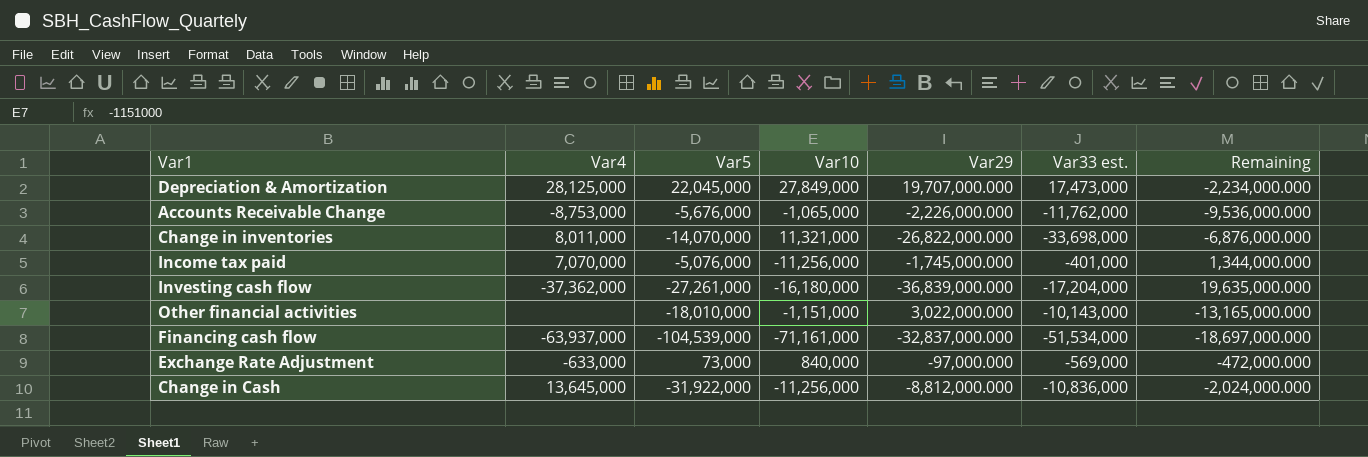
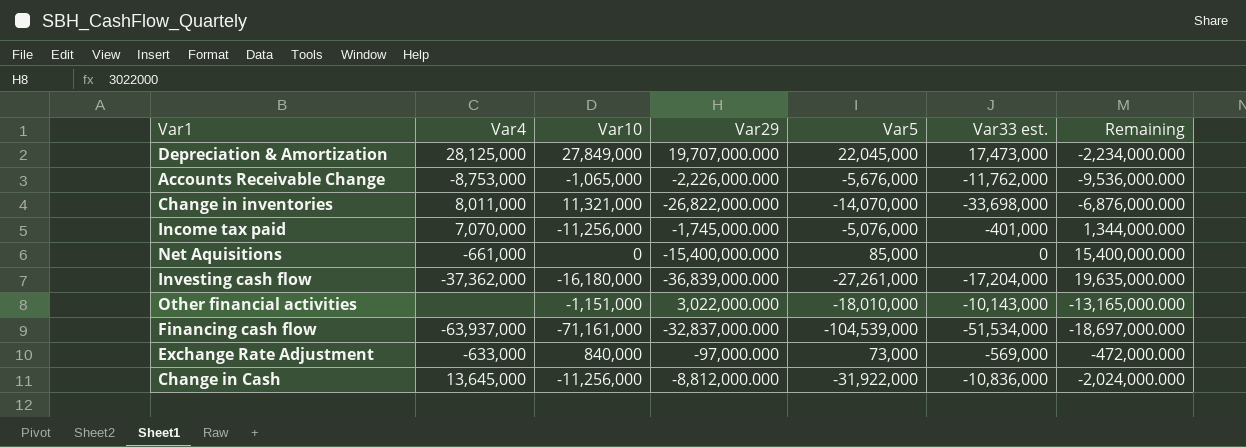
column Var5 | position: 3 -> 5
row Net Aquisitions: none -> -661,000 | 0 | -15,400,000.000 | 85,000 | 0 | 15,400,000.000

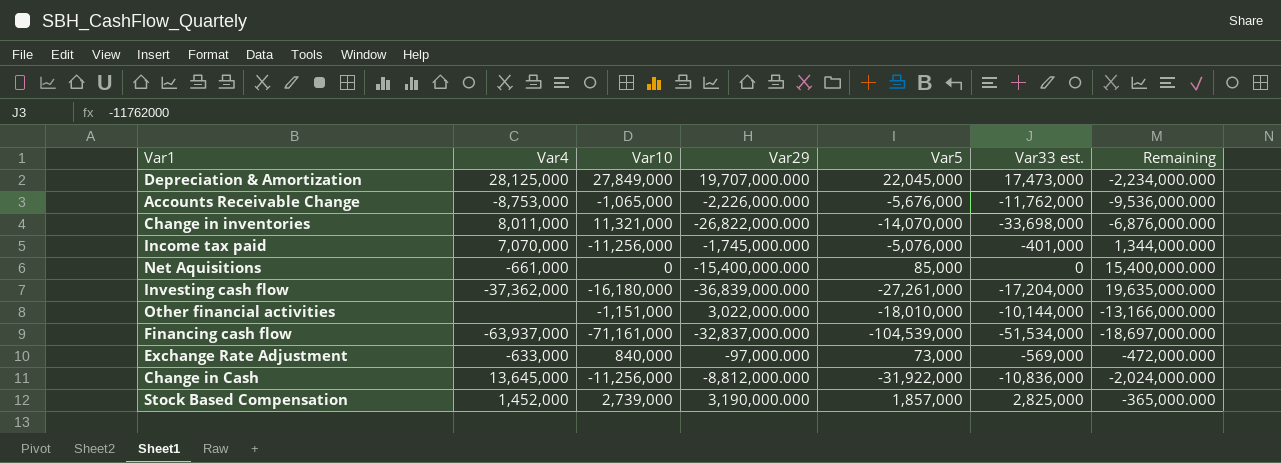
Other financial activities | Var33 est.: -10,143,000 -> -10,144,000
Other financial activities | Remaining: -13,165,000.000 -> -13,166,000.000
row Stock Based Compensation: none -> 1,452,000 | 2,739,000 | 3,190,000.000 | 1,857,000 | 2,825,000 | -365,000.000

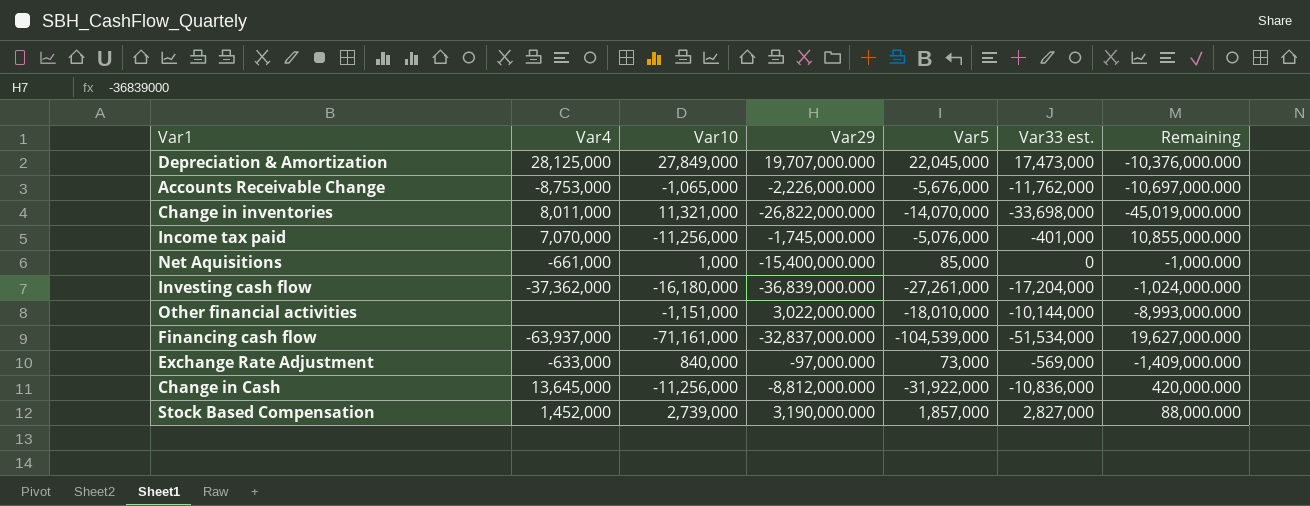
column Remaining | formula: [Var33 est.] - [Var29] -> [Var33 est.] - [Var10]
Net Aquisitions | Var10: 0 -> 1,000
Stock Based Compensation | Var33 est.: 2,825,000 -> 2,827,000

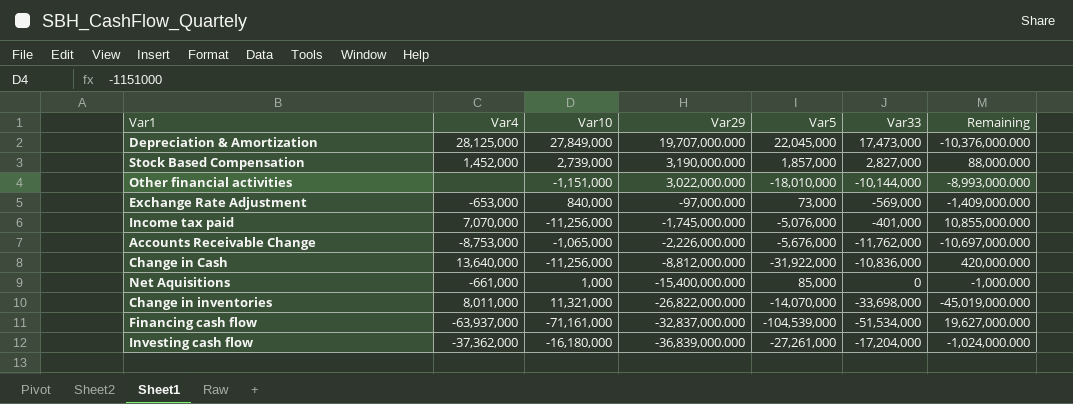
row order: none -> Var29 descending
column name: Var33 est. -> Var33
Exchange Rate Adjustment | Var4: -633,000 -> -653,000
Change in Cash | Var4: 13,645,000 -> 13,640,000

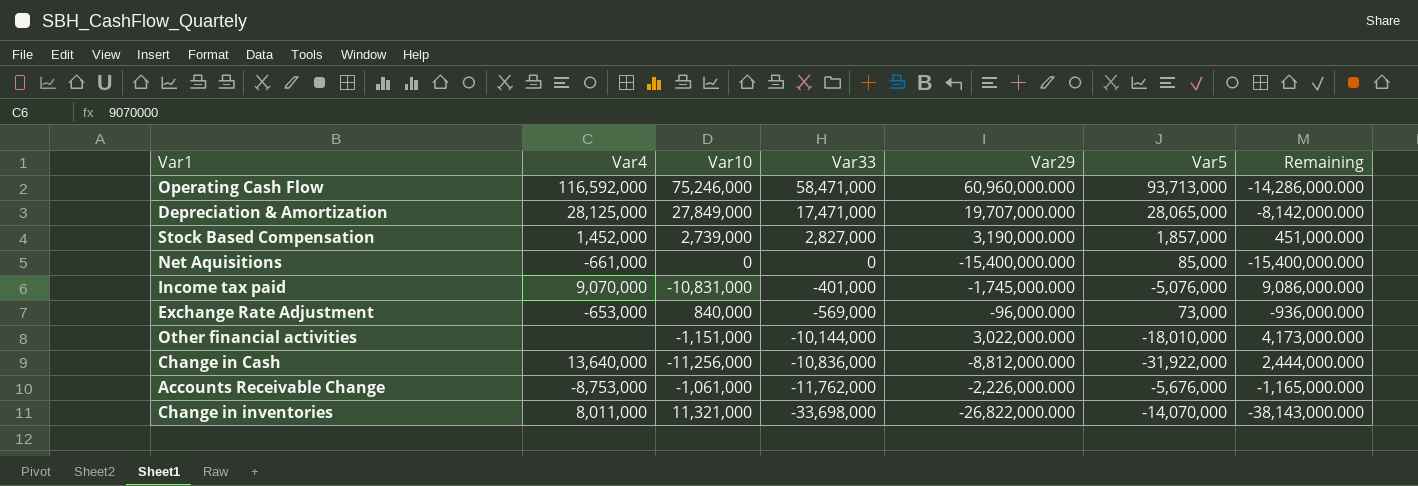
row order: Var29 descending -> Var33 descending
column Var33 | position: 6 -> 4
column Remaining | formula: [Var33] - [Var10] -> [Var29] - [Var10]
row Financing cash flow: -63,937,000 | -71,161,000 | -32,837,000.000 | -104,539,000 | -51,534,000 | 19,627,000.000 -> none
row Investing cash flow: -37,362,000 | -16,180,000 | -36,839,000.000 | -27,261,000 | -17,204,000 | -1,024,000.000 -> none
row Operating Cash Flow: none -> 116,592,000 | 75,246,000 | 58,471,000 | 60,960,000.000 | 93,713,000 | -14,286,000.000
Depreciation & Amortization | Var33: 17,473,000 -> 17,471,000
Depreciation & Amortization | Var5: 22,045,000 -> 28,065,000
Net Aquisitions | Var10: 1,000 -> 0
Income tax paid | Var4: 7,070,000 -> 9,070,000
Income tax paid | Var10: -11,256,000 -> -10,831,000
Exchange Rate Adjustment | Var29: -97,000.000 -> -96,000.000
Accounts Receivable Change | Var10: -1,065,000 -> -1,061,000

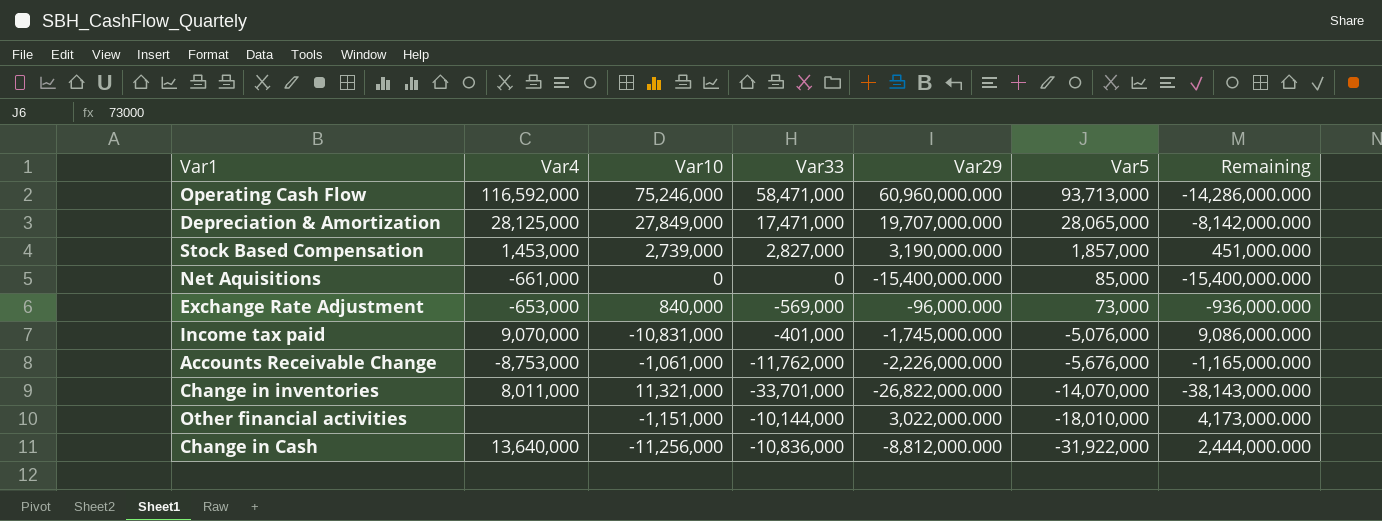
row order: Var33 descending -> Var5 descending
Stock Based Compensation | Var4: 1,452,000 -> 1,453,000
Change in inventories | Var33: -33,698,000 -> -33,701,000

